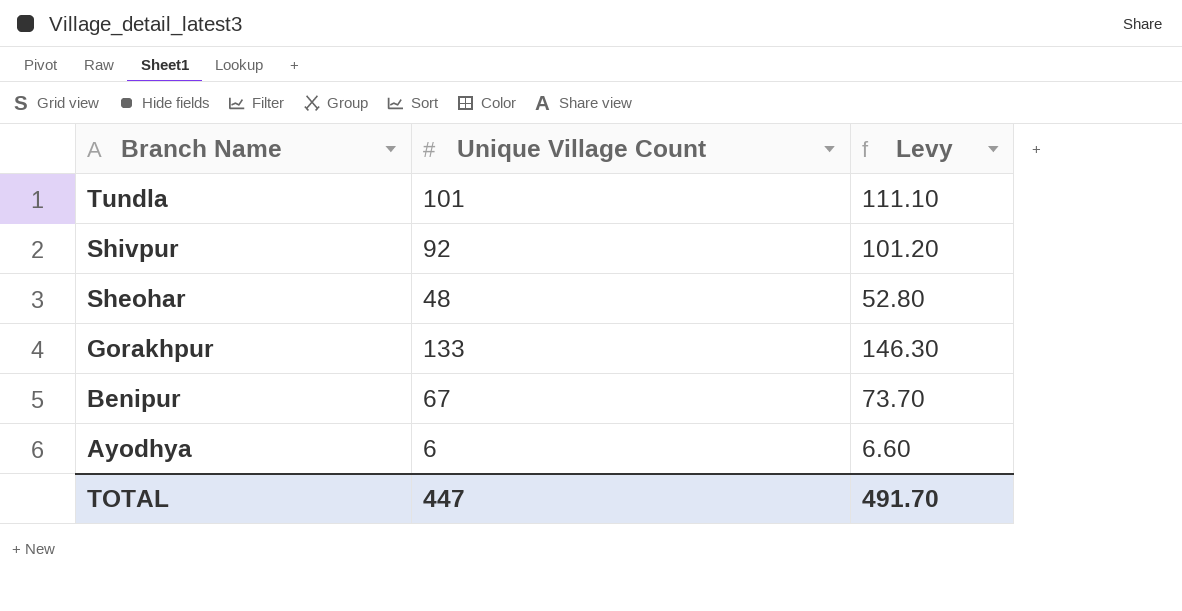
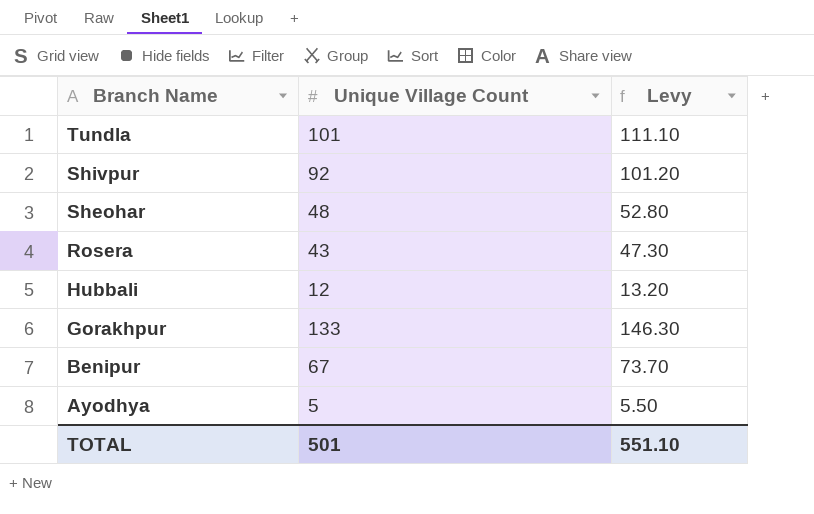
row Rosera: none -> 43 | 47.30
row Hubbali: none -> 12 | 13.20
Ayodhya | Unique Village Count: 6 -> 5
Ayodhya | Levy: 6.60 -> 5.50
TOTAL | Unique Village Count: 447 -> 501
TOTAL | Levy: 491.70 -> 551.10

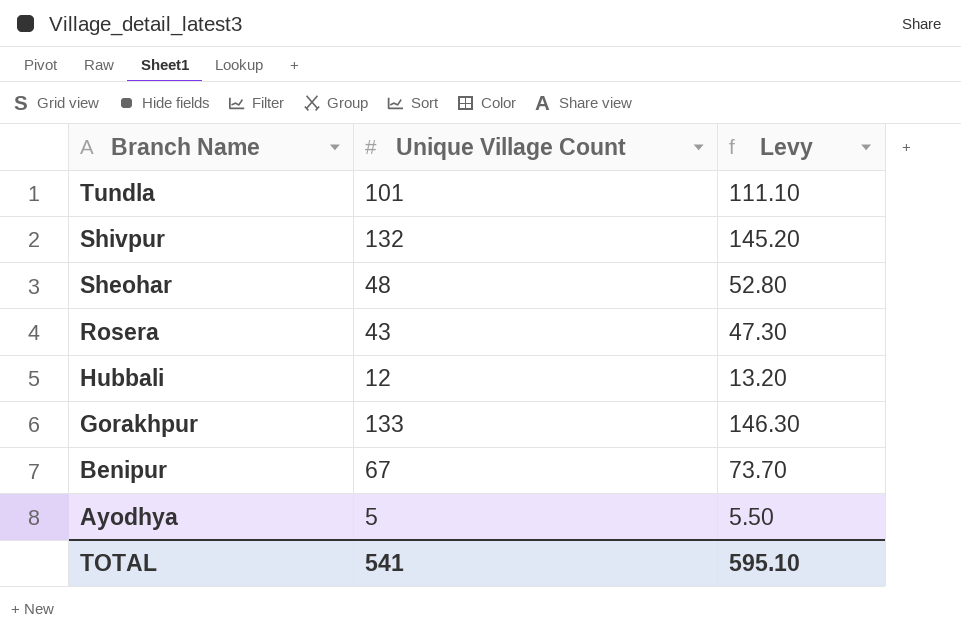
Shivpur | Unique Village Count: 92 -> 132
Shivpur | Levy: 101.20 -> 145.20
TOTAL | Unique Village Count: 501 -> 541
TOTAL | Levy: 551.10 -> 595.10

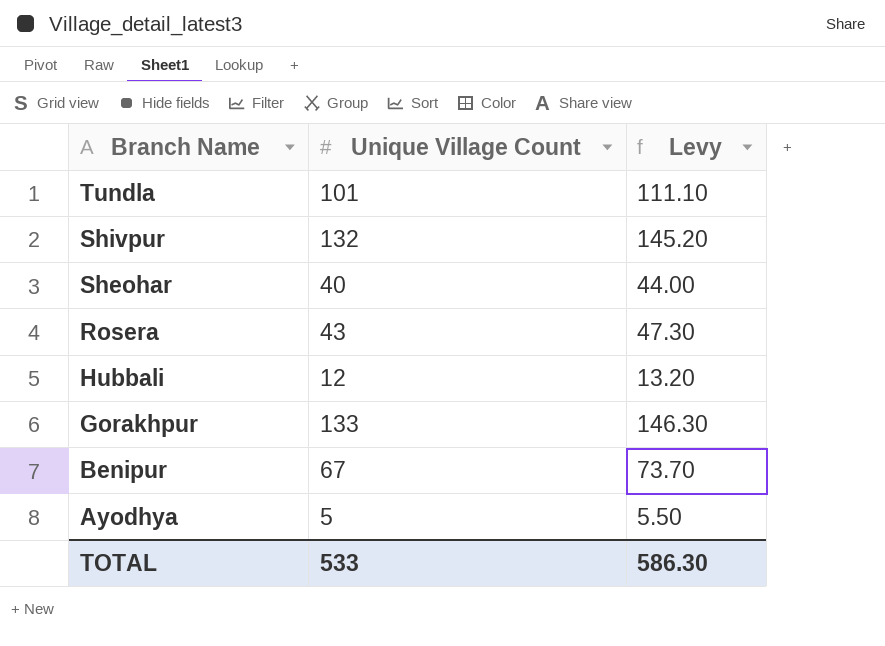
Sheohar | Unique Village Count: 48 -> 40
Sheohar | Levy: 52.80 -> 44.00
TOTAL | Unique Village Count: 541 -> 533
TOTAL | Levy: 595.10 -> 586.30

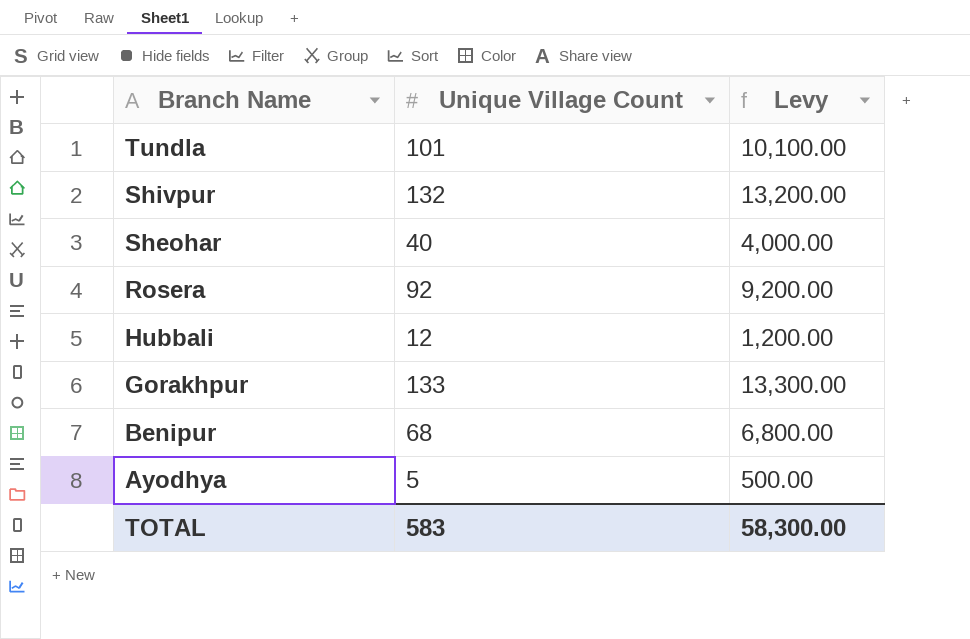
column Levy | formula: [Unique Village Count] * 1.1 -> [Unique Village Count] * 100
Rosera | Unique Village Count: 43 -> 92
Benipur | Unique Village Count: 67 -> 68
TOTAL | Unique Village Count: 533 -> 583
TOTAL | Levy: 586.30 -> 58,300.00

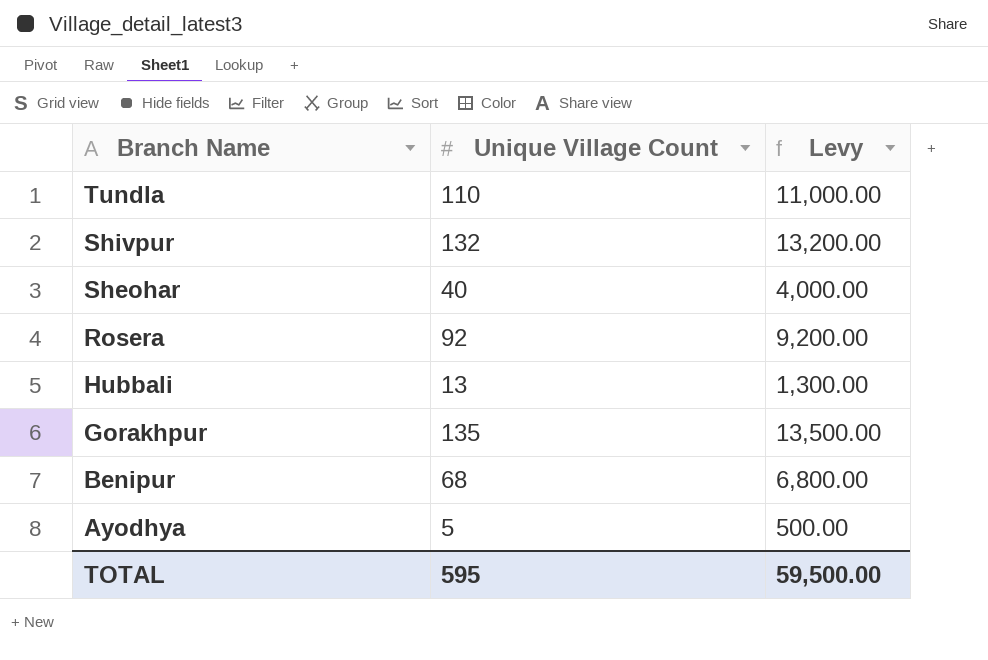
Tundla | Unique Village Count: 101 -> 110
Tundla | Levy: 10,100.00 -> 11,000.00
Hubbali | Unique Village Count: 12 -> 13
Hubbali | Levy: 1,200.00 -> 1,300.00
Gorakhpur | Unique Village Count: 133 -> 135
Gorakhpur | Levy: 13,300.00 -> 13,500.00
TOTAL | Unique Village Count: 583 -> 595
TOTAL | Levy: 58,300.00 -> 59,500.00

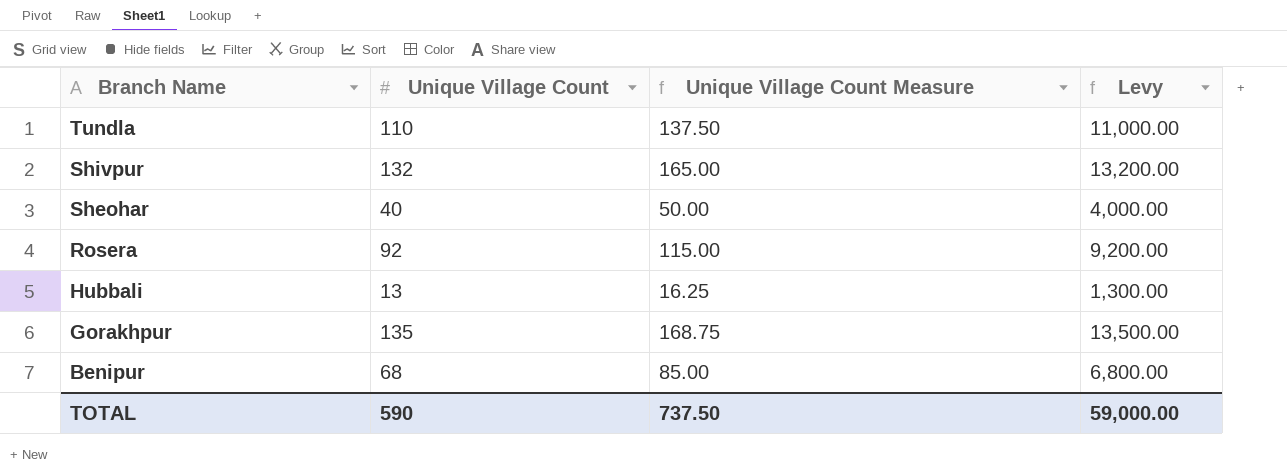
column Unique Village Count Measure | formula: none -> [Unique Village Count] * 1.25
row Ayodhya: 5 | 500.00 -> none
TOTAL | Unique Village Count: 595 -> 590
TOTAL | Levy: 59,500.00 -> 59,000.00

